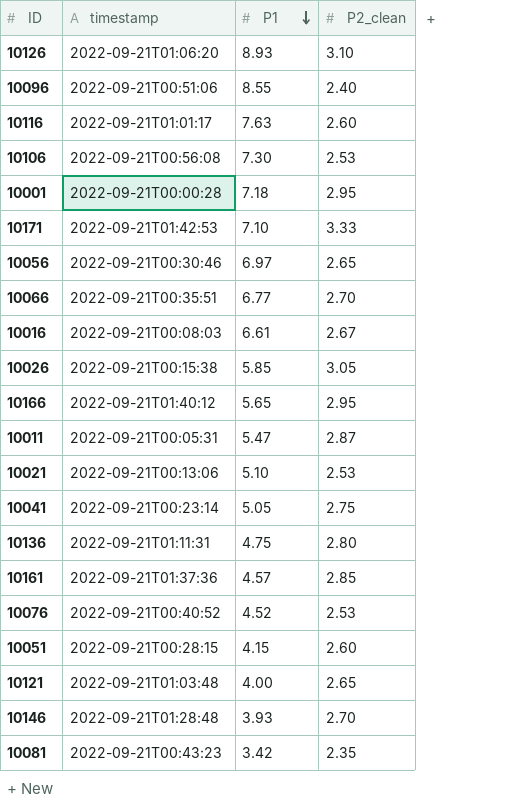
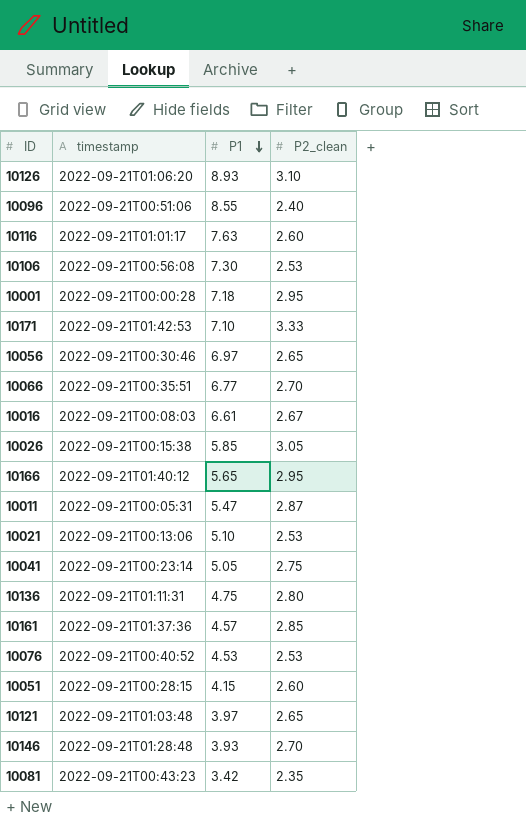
10076 | P1: 4.52 -> 4.53
10121 | P1: 4.00 -> 3.97

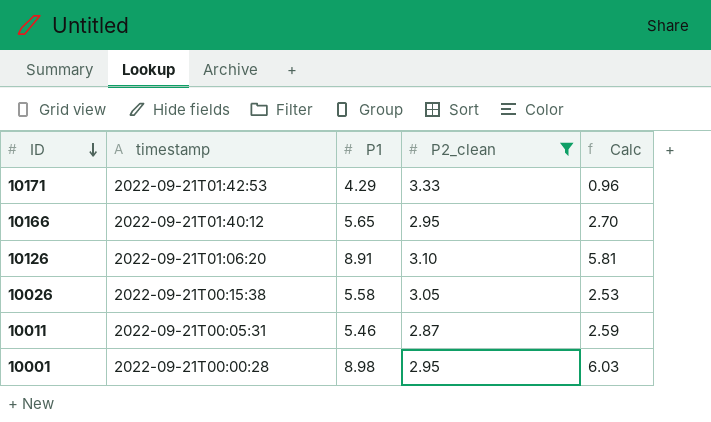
filter: none -> P2_clean >= 2.87
row order: P1 descending -> ID descending
column Calc | formula: none -> [P1] - [P2_clean]
10171 | P1: 7.10 -> 4.29
10126 | P1: 8.93 -> 8.91
10026 | P1: 5.85 -> 5.58
10011 | P1: 5.47 -> 5.46
10001 | P1: 7.18 -> 8.98

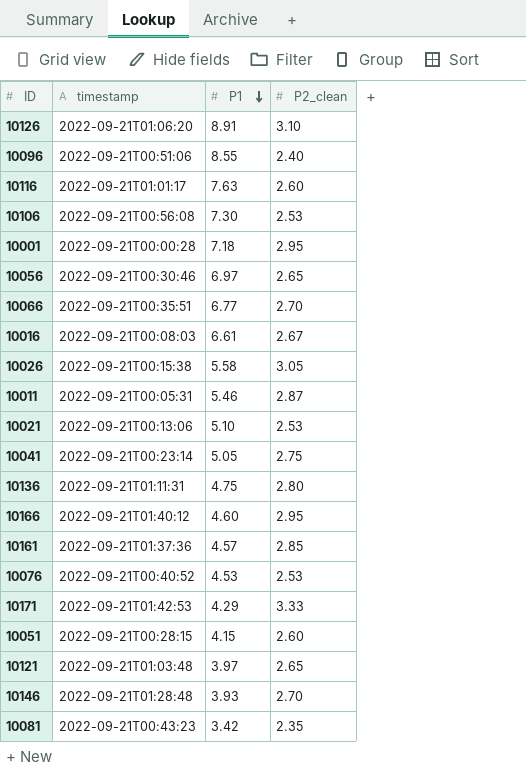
filter: P2_clean >= 2.87 -> none
row order: ID descending -> P1 descending
column Calc | formula: [P1] - [P2_clean] -> none
10001 | P1: 8.98 -> 7.18
10166 | P1: 5.65 -> 4.60

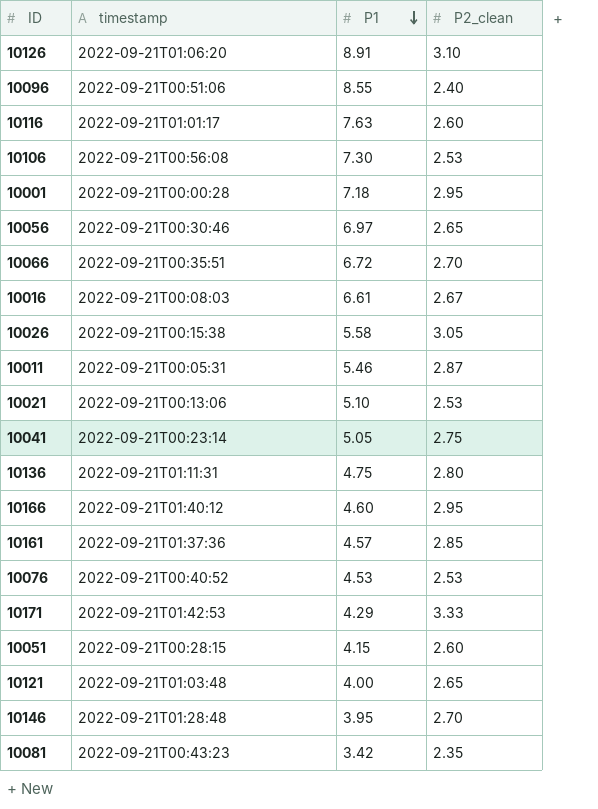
10066 | P1: 6.77 -> 6.72
10121 | P1: 3.97 -> 4.00
10146 | P1: 3.93 -> 3.95

